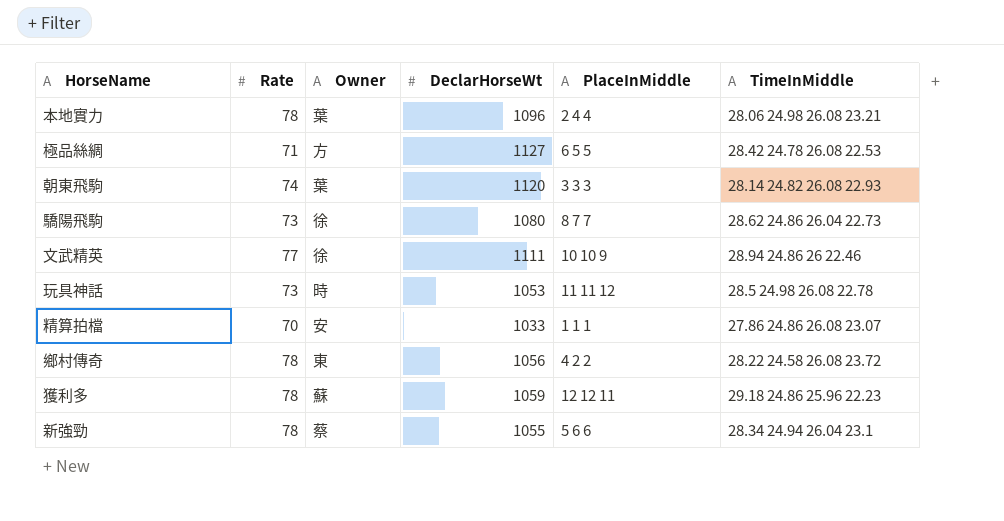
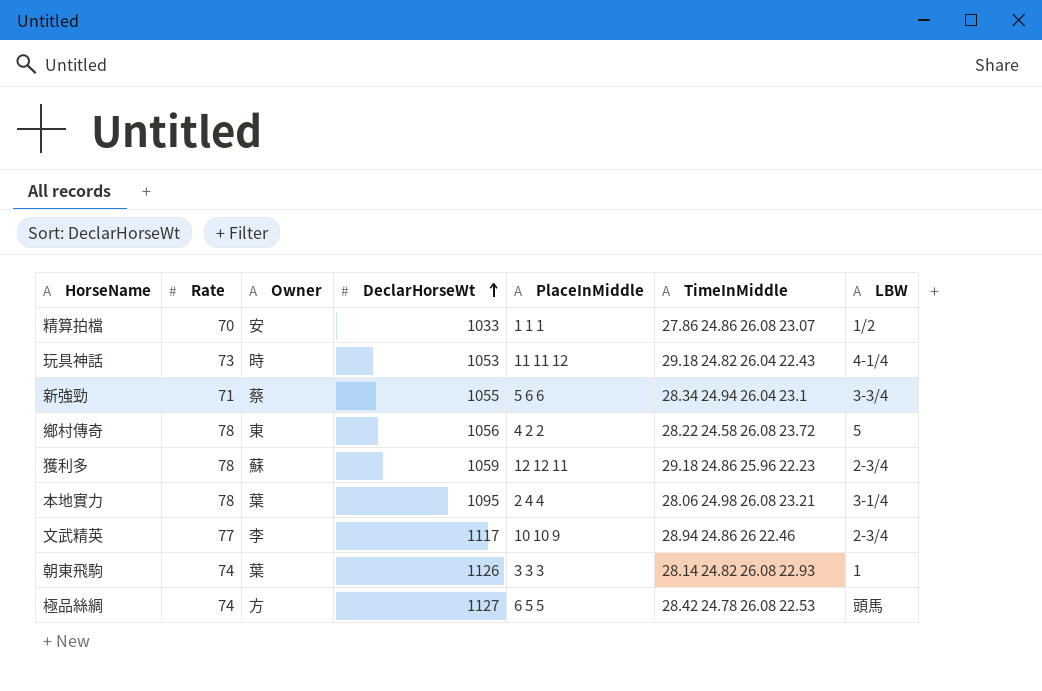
row order: none -> DeclarHorseWt ascending
column LBW | position: none -> 7
row 驕陽飛駒: 73 | 徐 | 1080 | 8 7 7 | 28.62 24.86 26.04 22.73 -> none
玩具神話 | TimeInMiddle: 28.5 24.98 26.08 22.78 -> 29.18 24.82 26.04 22.43
新強勁 | Rate: 78 -> 71
本地實力 | DeclarHorseWt: 1096 -> 1095
文武精英 | Owner: 徐 -> 李
文武精英 | DeclarHorseWt: 1111 -> 1117
朝東飛駒 | DeclarHorseWt: 1120 -> 1126
極品絲綢 | Rate: 71 -> 74

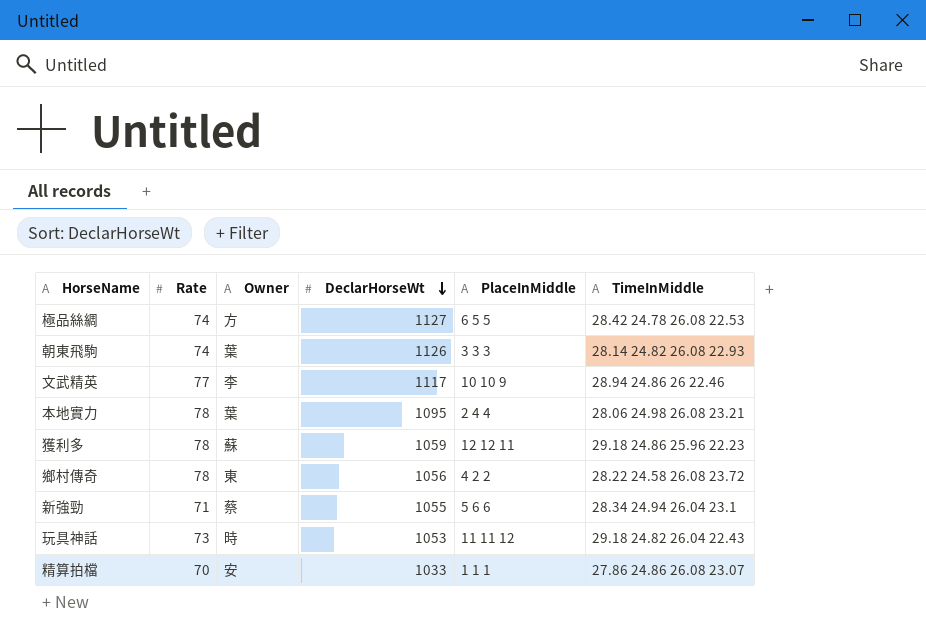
row order: DeclarHorseWt ascending -> DeclarHorseWt descending
column LBW | position: 7 -> none

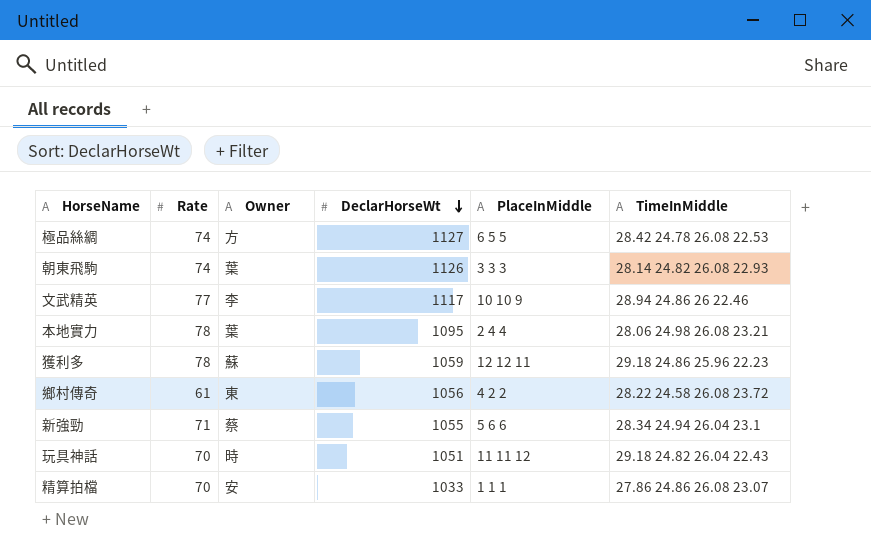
鄉村傳奇 | Rate: 78 -> 61
玩具神話 | Rate: 73 -> 70
玩具神話 | DeclarHorseWt: 1053 -> 1051

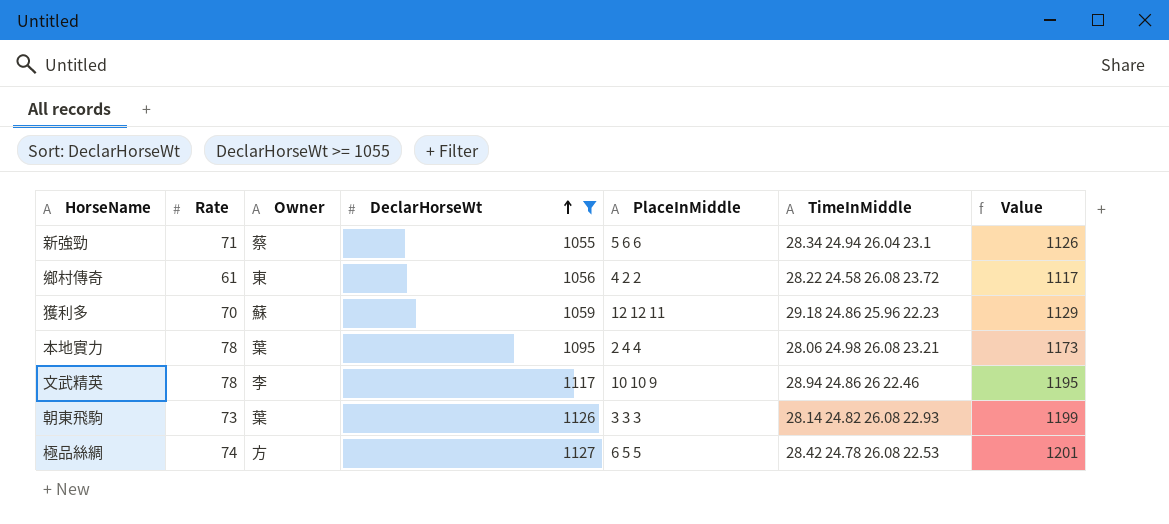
filter: none -> DeclarHorseWt >= 1055
row order: DeclarHorseWt descending -> DeclarHorseWt ascending
column Value | formula: none -> [Rate] + [DeclarHorseWt]
獲利多 | Rate: 78 -> 70
文武精英 | Rate: 77 -> 78
朝東飛駒 | Rate: 74 -> 73

